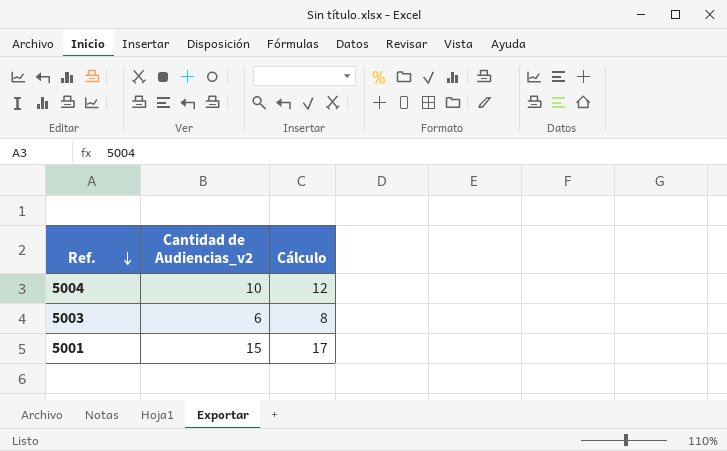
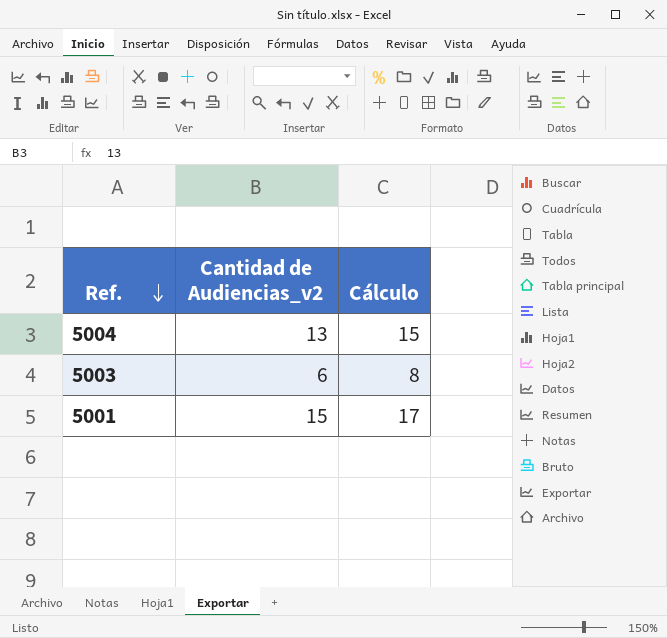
5004 | Cantidad de Audiencias_v2: 10 -> 13
5004 | Cálculo: 12 -> 15

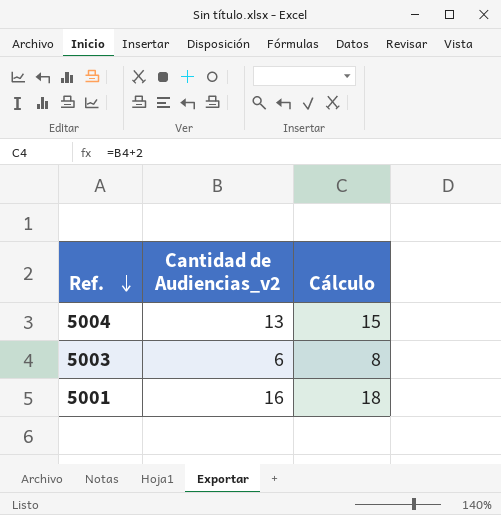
5001 | Cantidad de Audiencias_v2: 15 -> 16
5001 | Cálculo: 17 -> 18

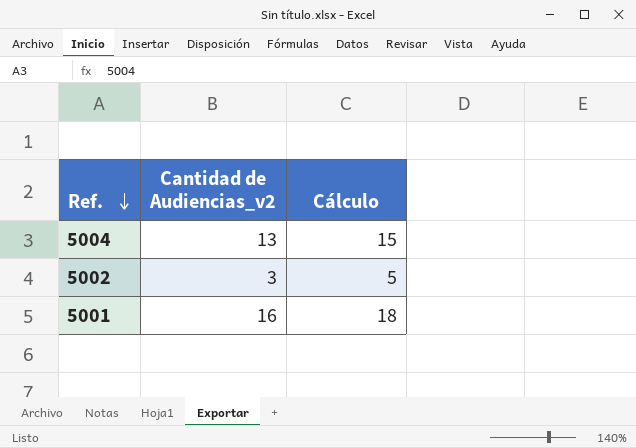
row 5003: 6 | 8 -> none
row 5002: none -> 3 | 5

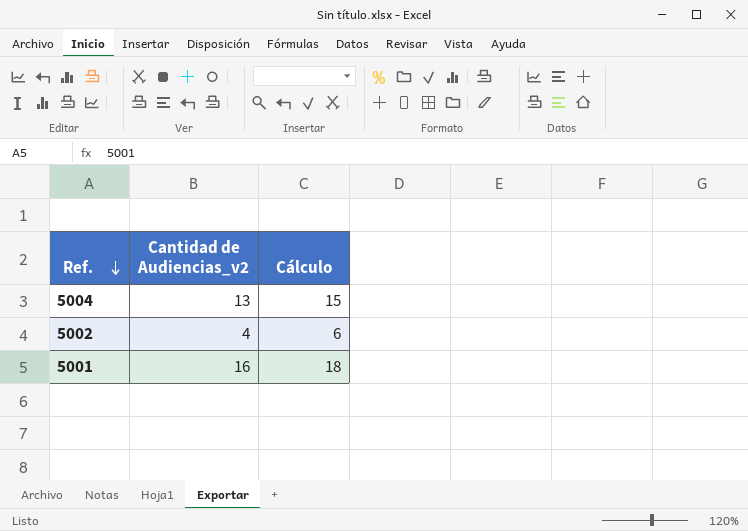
5002 | Cantidad de Audiencias_v2: 3 -> 4
5002 | Cálculo: 5 -> 6

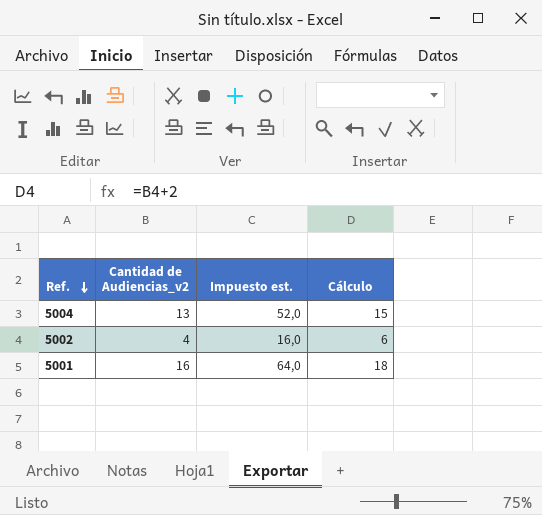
column Impuesto est. | formula: none -> [Cantidad de Audiencias_v2] * 4

